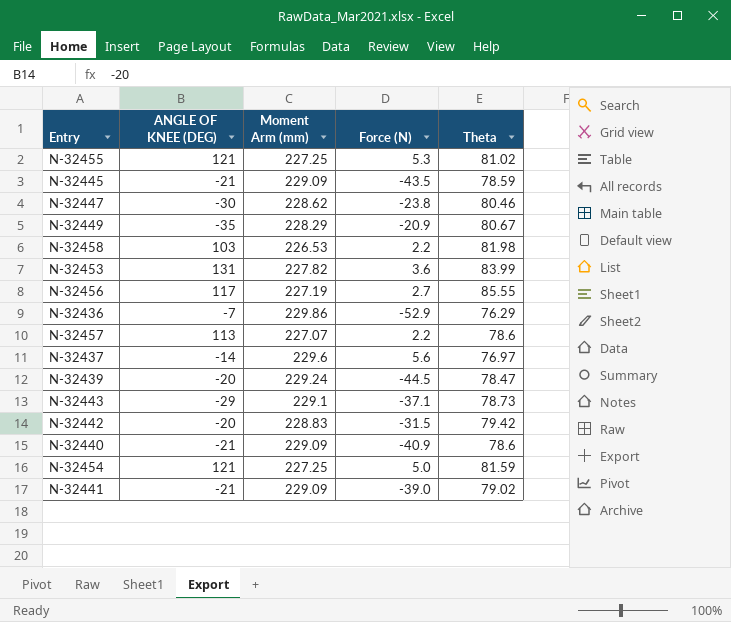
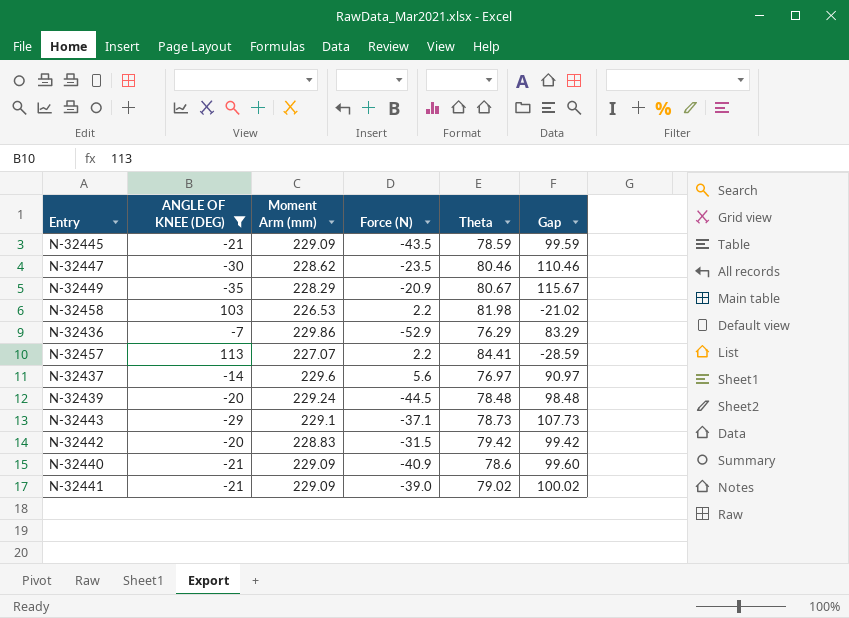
filter: none -> ANGLE OF KNEE (DEG) <= 113
column Gap | formula: none -> [Theta] - [ANGLE OF KNEE (DEG)]
N-32447 | Force (N): -23.8 -> -23.5
N-32457 | Theta: 78.6 -> 84.41
N-32439 | Theta: 78.47 -> 78.48

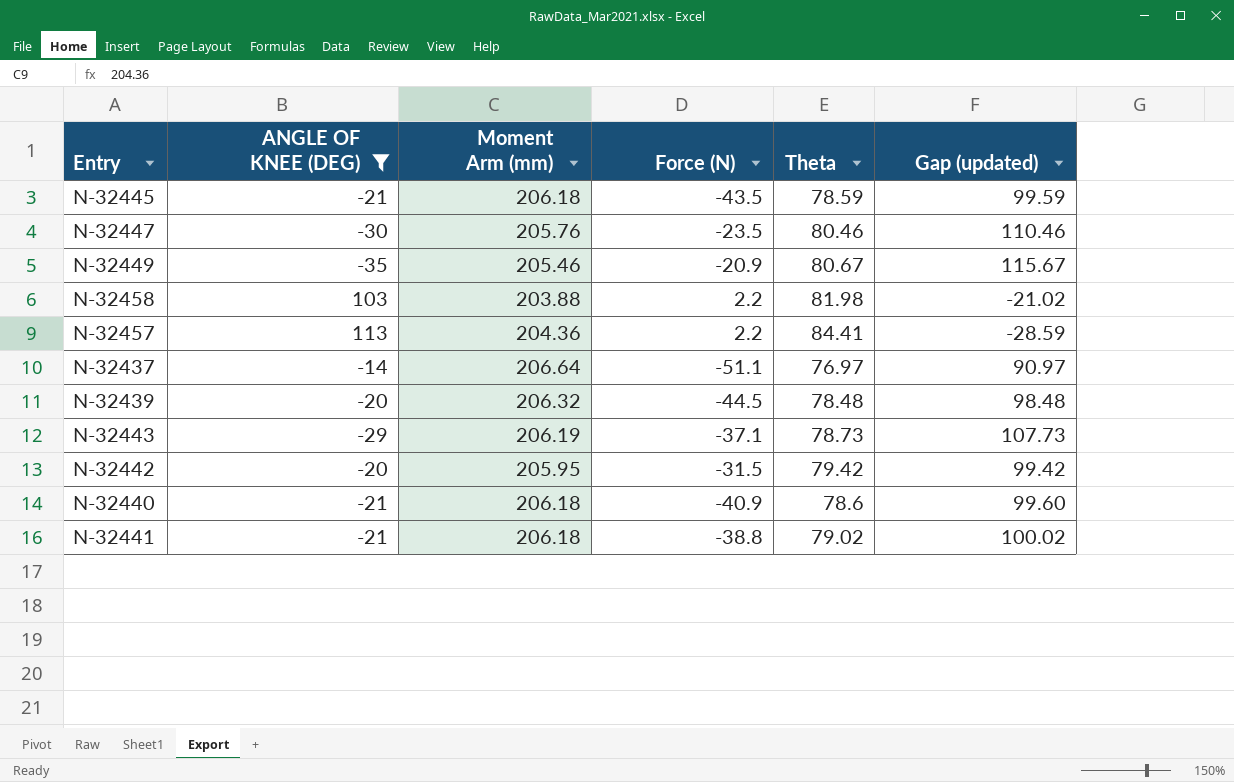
column name: Gap -> Gap (updated)
row N-32436: -7 | 229.86 | -52.9 | 76.29 | 83.29 -> none
N-32445 | Moment Arm (mm): 229.09 -> 206.18
N-32447 | Moment Arm (mm): 228.62 -> 205.76
N-32449 | Moment Arm (mm): 228.29 -> 205.46
N-32458 | Moment Arm (mm): 226.53 -> 203.88
N-32457 | Moment Arm (mm): 227.07 -> 204.36
N-32437 | Moment Arm (mm): 229.6 -> 206.64
N-32437 | Force (N): 5.6 -> -51.1
N-32439 | Moment Arm (mm): 229.24 -> 206.32
N-32443 | Moment Arm (mm): 229.1 -> 206.19
N-32442 | Moment Arm (mm): 228.83 -> 205.95
N-32440 | Moment Arm (mm): 229.09 -> 206.18
N-32441 | Moment Arm (mm): 229.09 -> 206.18
N-32441 | Force (N): -39.0 -> -38.8

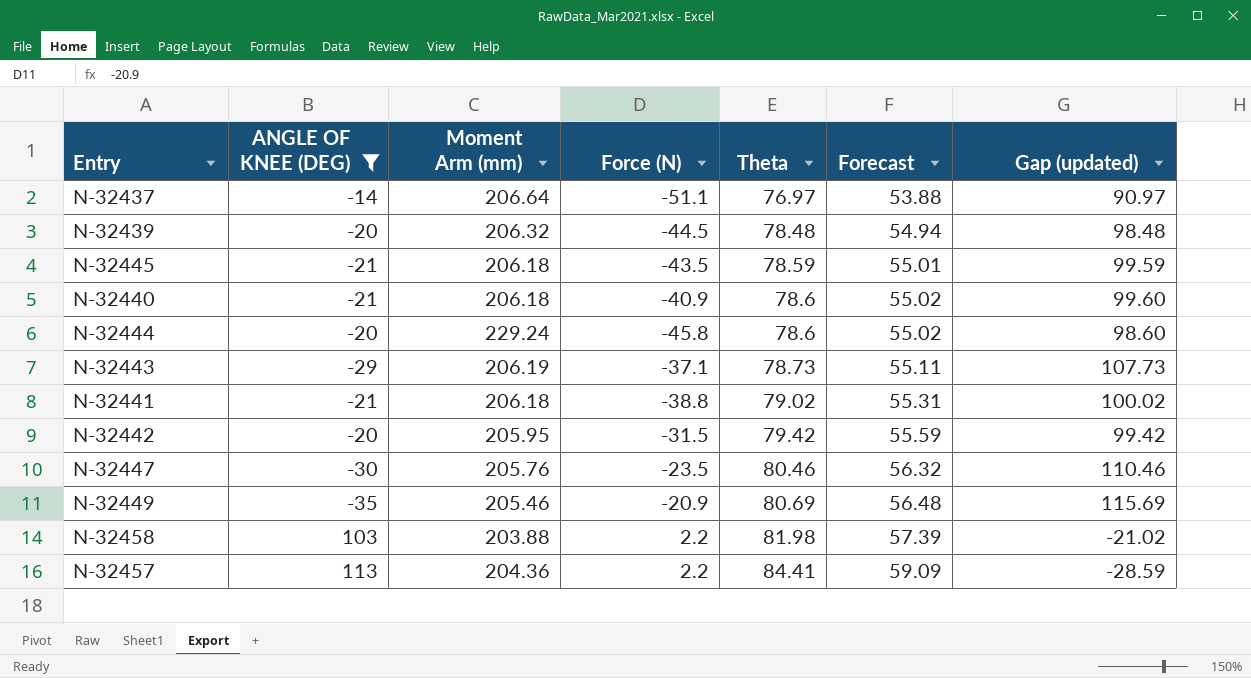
row order: none -> Theta ascending
column Forecast | formula: none -> [Theta] * 0.7
row N-32444: none -> -20 | 229.24 | -45.8 | 78.6 | 55.02 | 98.60
N-32449 | Theta: 80.67 -> 80.69
N-32449 | Gap (updated): 115.67 -> 115.69

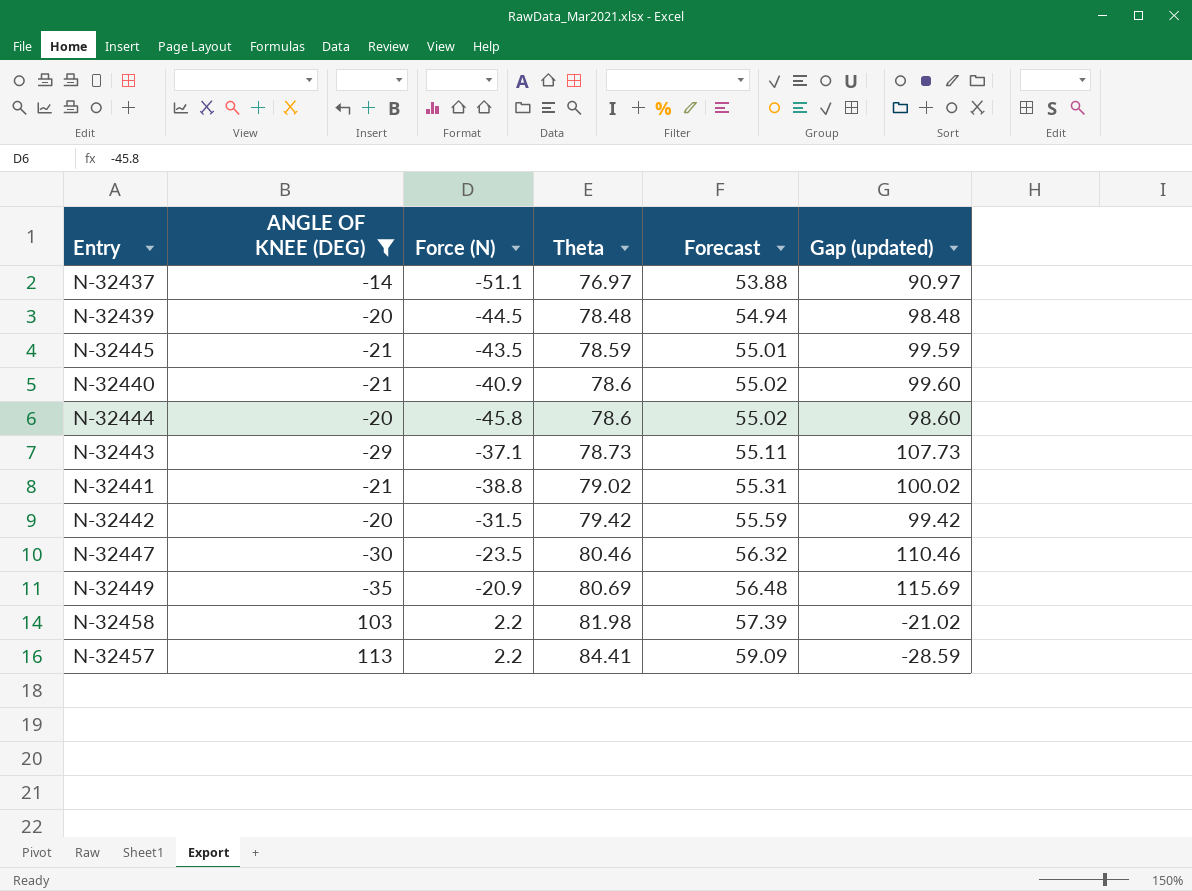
column Moment Arm (mm) | position: 3 -> none

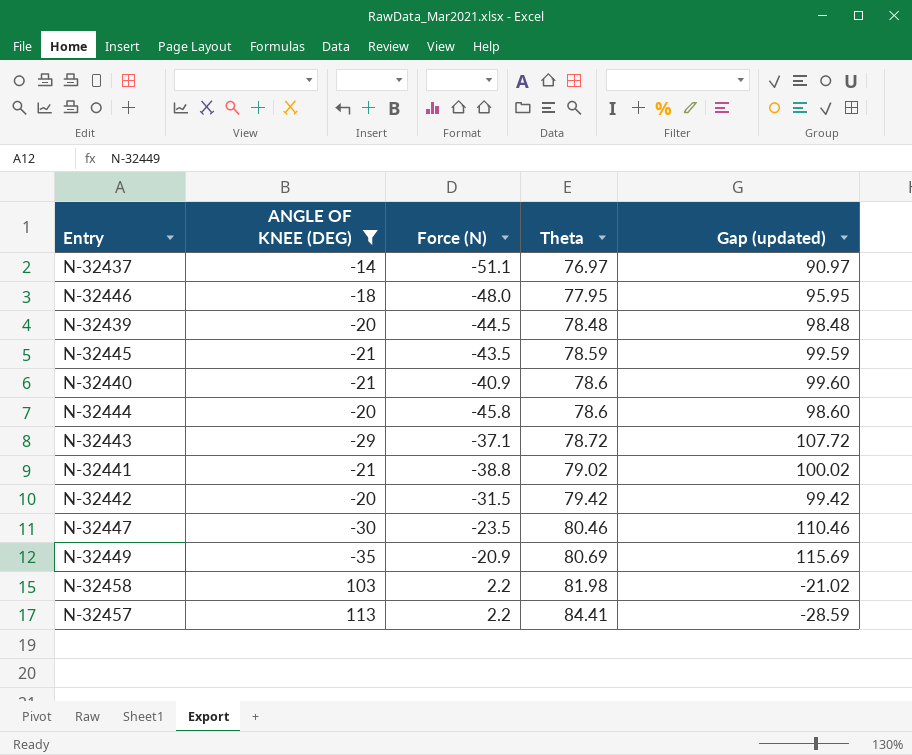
column Forecast | formula: [Theta] * 0.7 -> none
row N-32446: none -> -18 | -48.0 | 77.95 | 95.95
N-32443 | Theta: 78.73 -> 78.72
N-32443 | Gap (updated): 107.73 -> 107.72

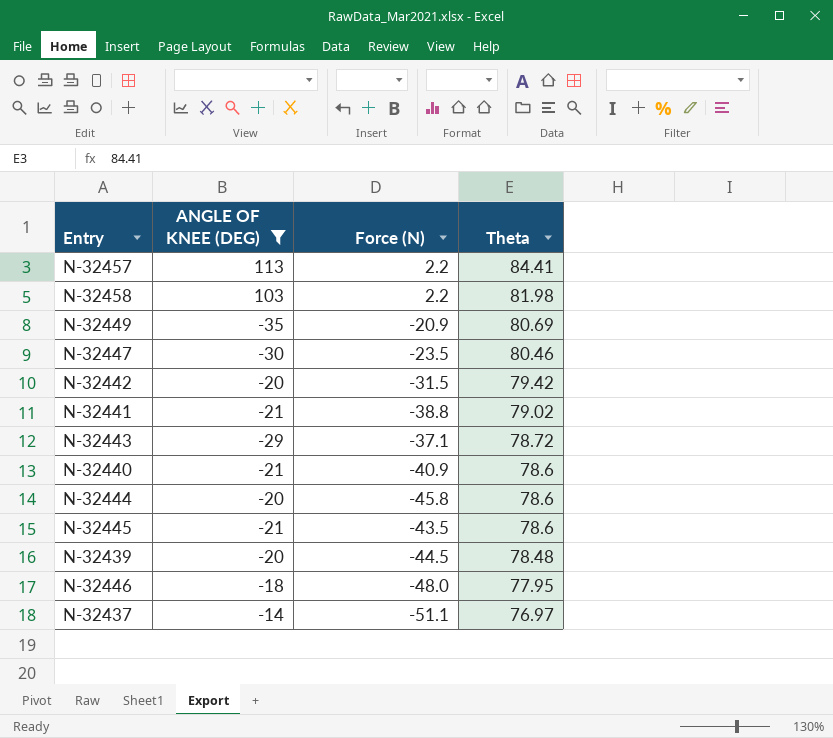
row order: Theta ascending -> Theta descending
column Gap (updated) | formula: [Theta] - [ANGLE OF KNEE (DEG)] -> none
N-32445 | Theta: 78.59 -> 78.6

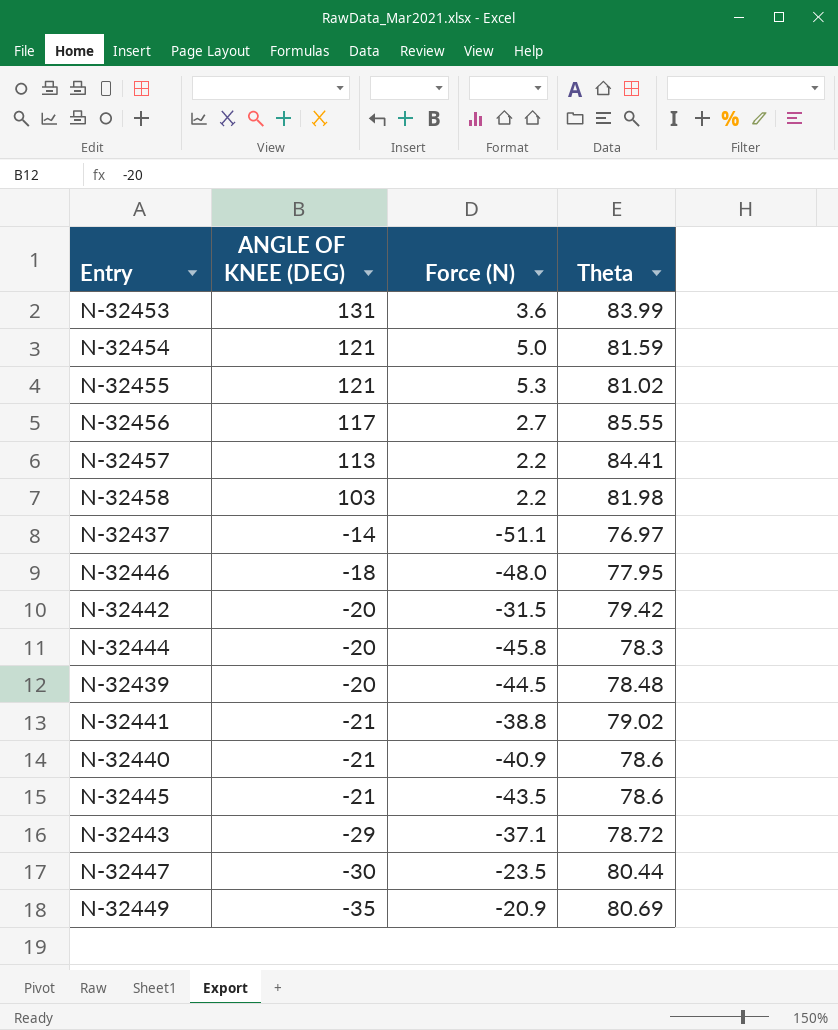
filter: ANGLE OF KNEE (DEG) <= 113 -> none
row order: Theta descending -> ANGLE OF KNEE (DEG) descending
N-32444 | Theta: 78.6 -> 78.3
N-32447 | Theta: 80.46 -> 80.44

